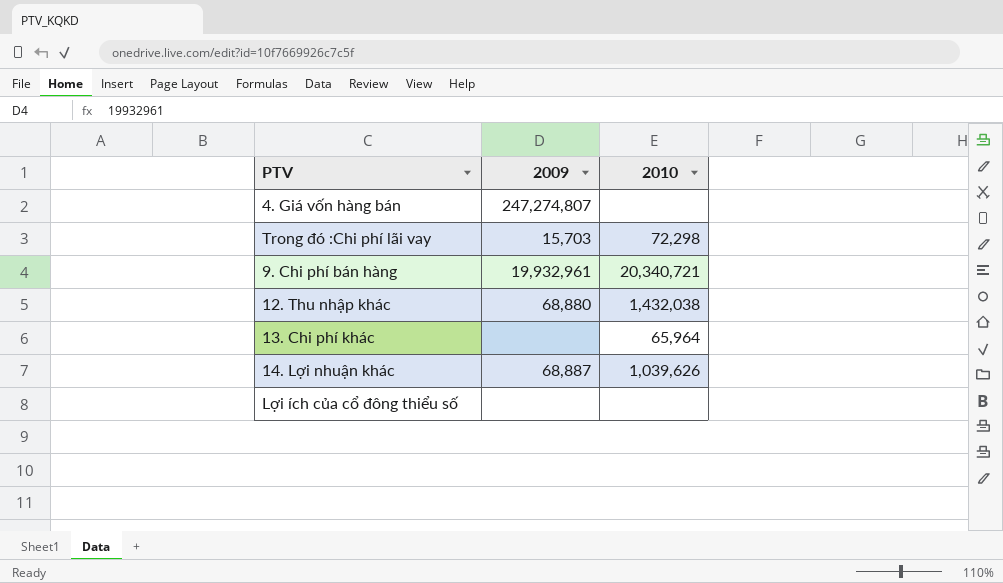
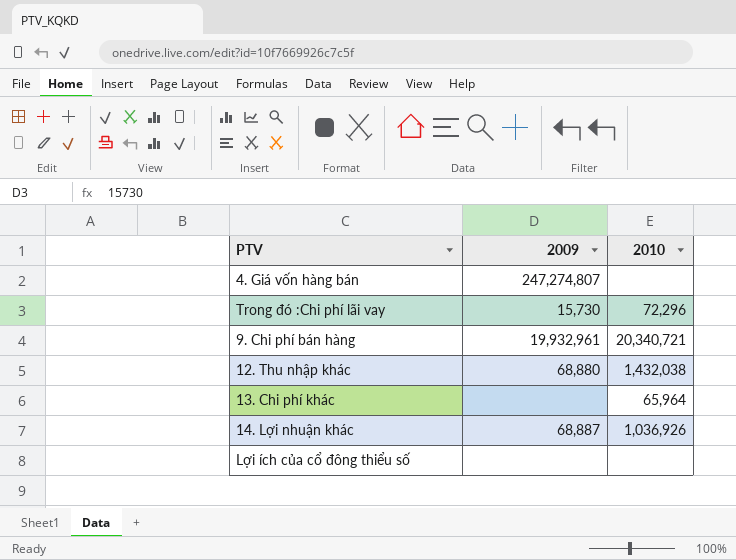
Trong đó :Chi phí lãi vay | 2009: 15,703 -> 15,730
Trong đó :Chi phí lãi vay | 2010: 72,298 -> 72,296
14. Lợi nhuận khác | 2010: 1,039,626 -> 1,036,926

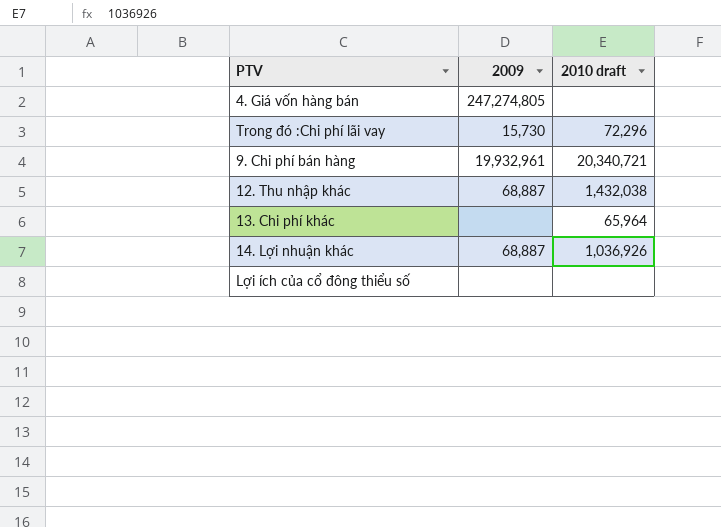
column name: 2010 -> 2010 draft
4. Giá vốn hàng bán | 2009: 247,274,807 -> 247,274,805
12. Thu nhập khác | 2009: 68,880 -> 68,887

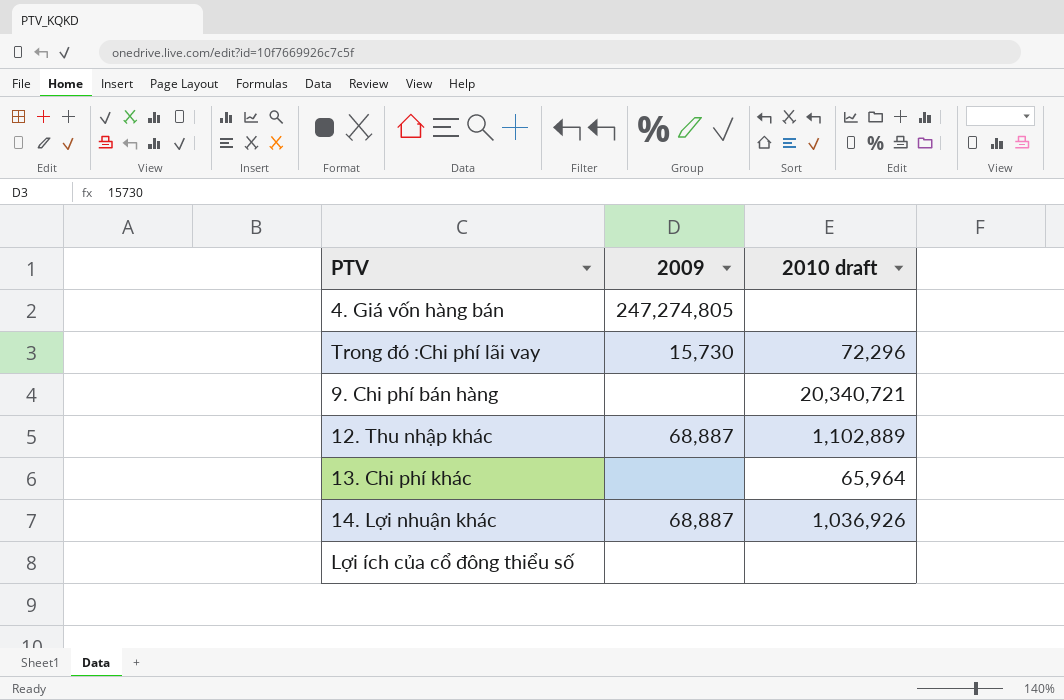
9. Chi phí bán hàng | 2009: 19,932,961 -> none
12. Thu nhập khác | 2010 draft: 1,432,038 -> 1,102,889

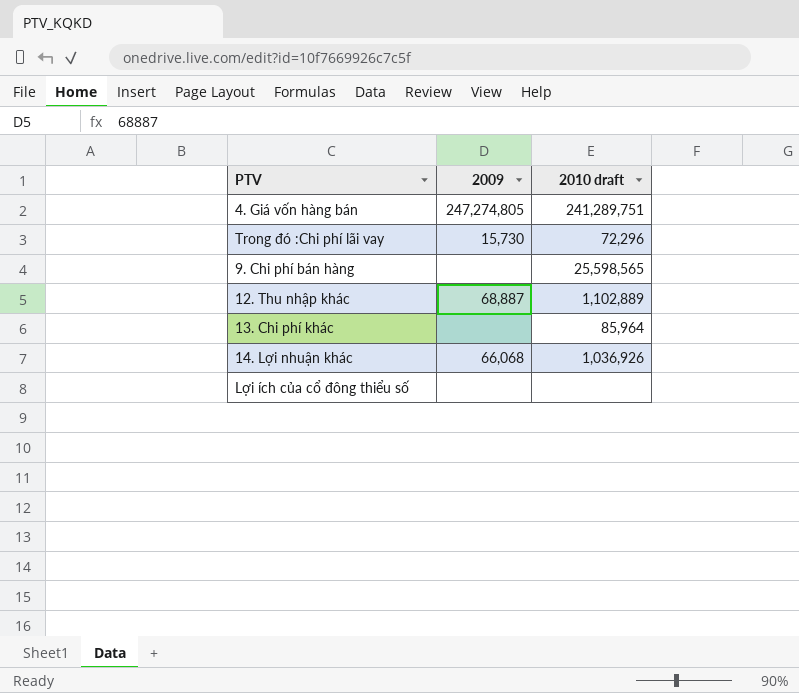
4. Giá vốn hàng bán | 2010 draft: none -> 241,289,751
9. Chi phí bán hàng | 2010 draft: 20,340,721 -> 25,598,565
13. Chi phí khác | 2010 draft: 65,964 -> 85,964
14. Lợi nhuận khác | 2009: 68,887 -> 66,068

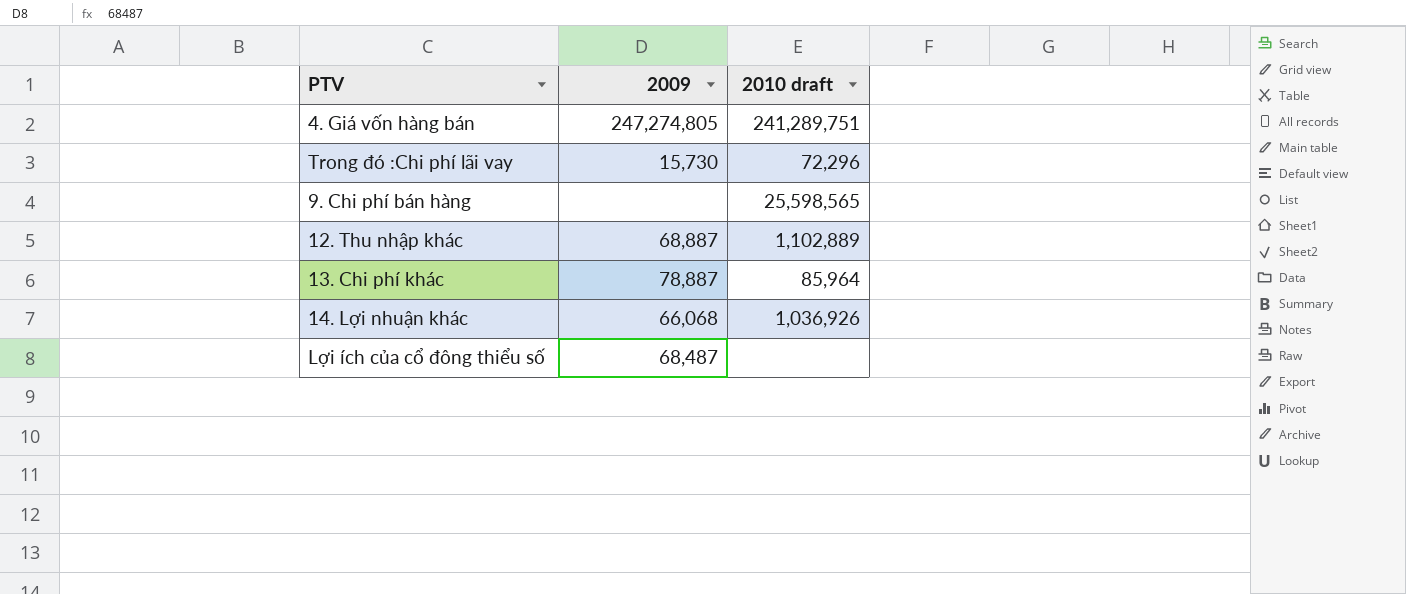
13. Chi phí khác | 2009: none -> 78,887
Lợi ích của cổ đông thiểu số | 2009: none -> 68,487

